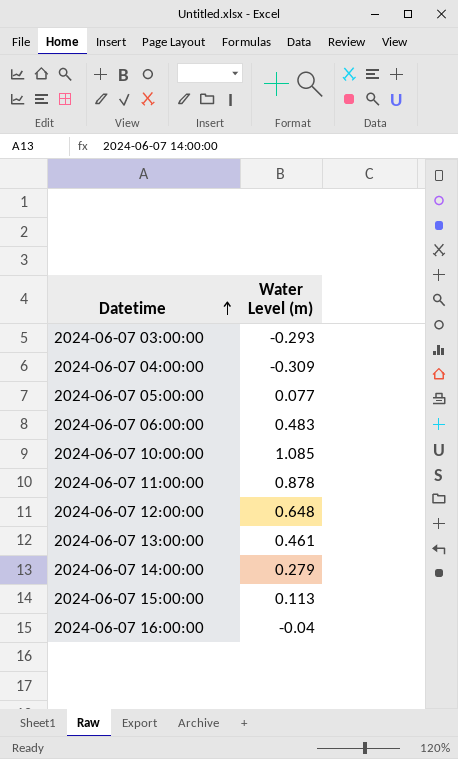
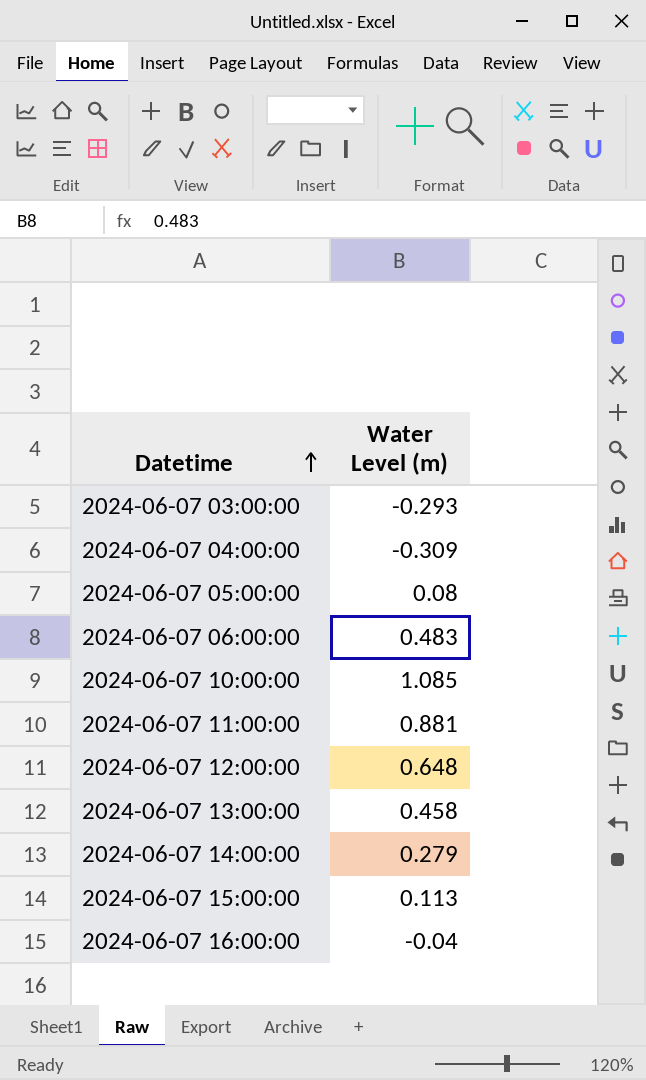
2024-06-07 05:00:00 | Water Level (m): 0.077 -> 0.08
2024-06-07 11:00:00 | Water Level (m): 0.878 -> 0.881
2024-06-07 13:00:00 | Water Level (m): 0.461 -> 0.458

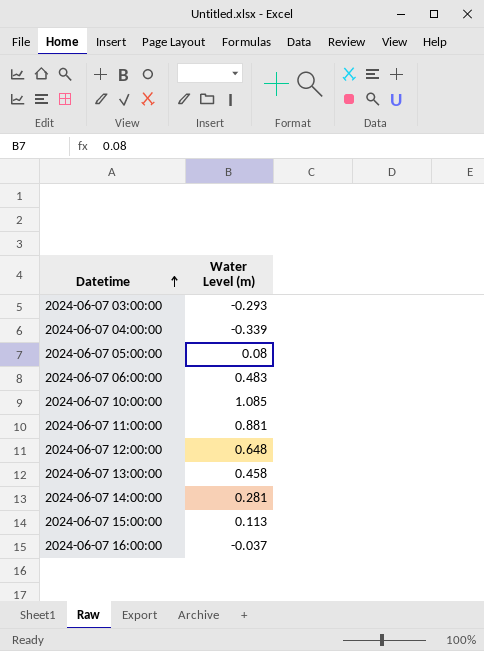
2024-06-07 04:00:00 | Water Level (m): -0.309 -> -0.339
2024-06-07 14:00:00 | Water Level (m): 0.279 -> 0.281
2024-06-07 16:00:00 | Water Level (m): -0.04 -> -0.037

